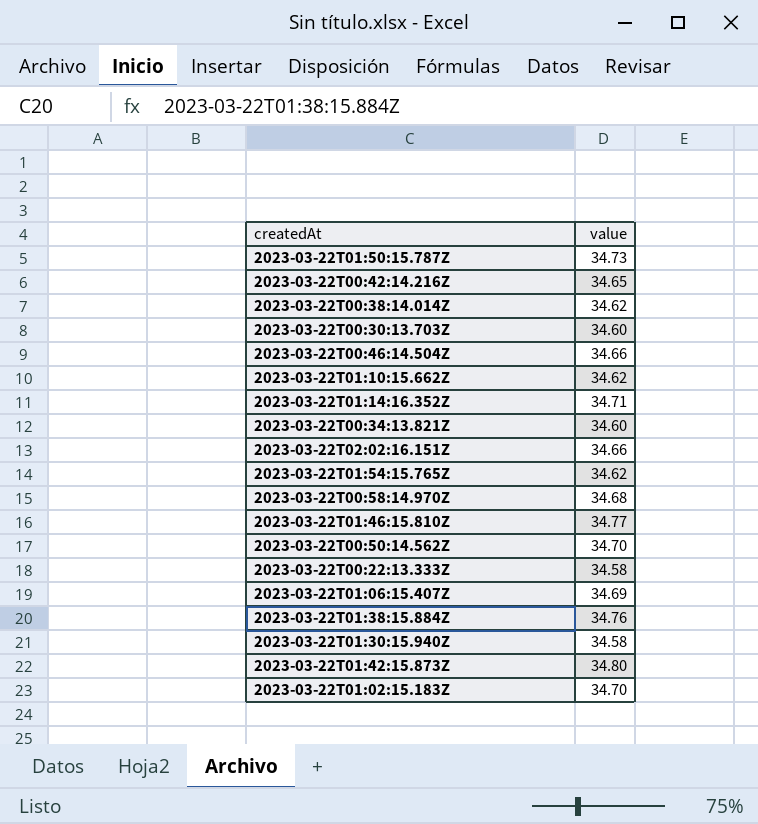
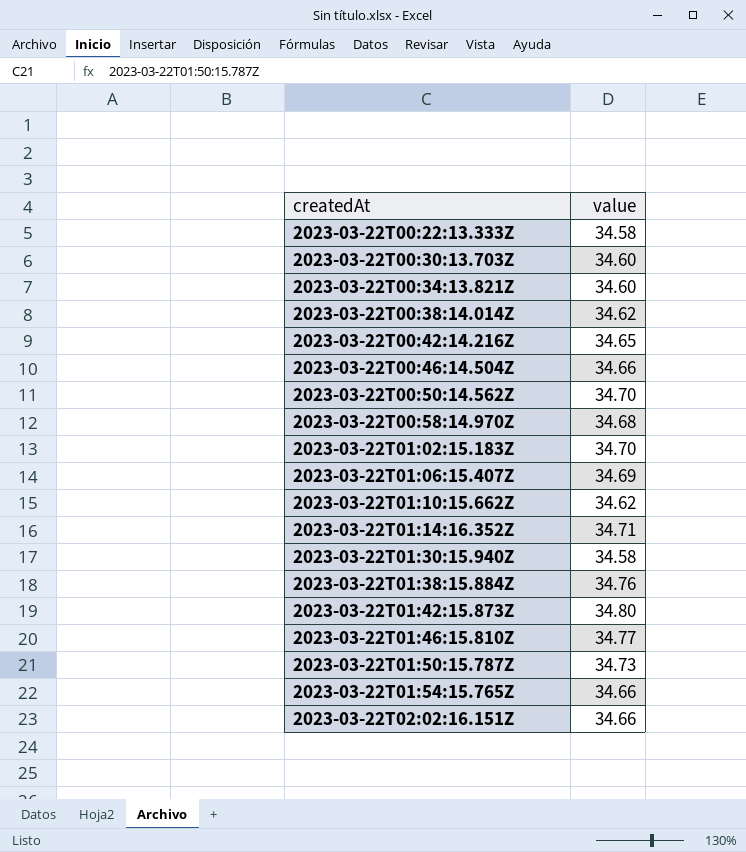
row order: none -> createdAt ascending
2023-03-22T01:54:15.765Z | value: 34.62 -> 34.66

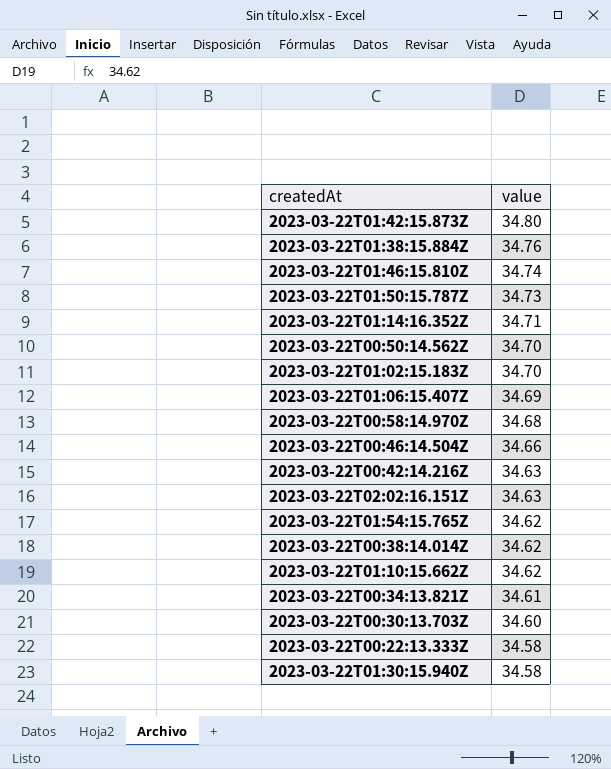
row order: createdAt ascending -> value descending
2023-03-22T01:46:15.810Z | value: 34.77 -> 34.74
2023-03-22T00:42:14.216Z | value: 34.65 -> 34.63
2023-03-22T02:02:16.151Z | value: 34.66 -> 34.63
2023-03-22T01:54:15.765Z | value: 34.66 -> 34.62
2023-03-22T00:34:13.821Z | value: 34.60 -> 34.61

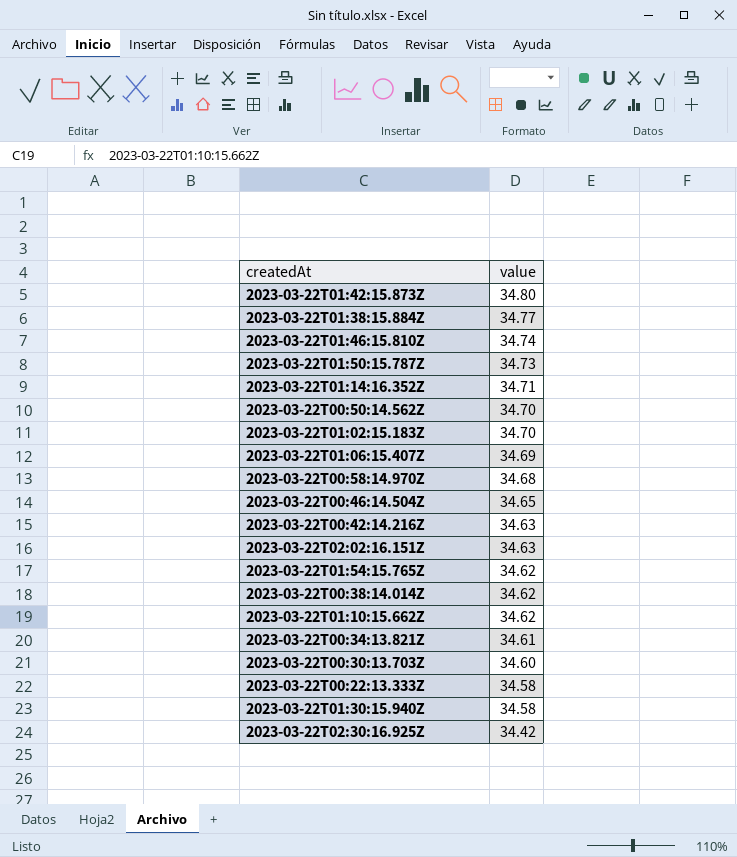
2023-03-22T01:38:15.884Z | value: 34.76 -> 34.77
2023-03-22T00:46:14.504Z | value: 34.66 -> 34.65
row 2023-03-22T02:30:16.925Z: none -> 34.42

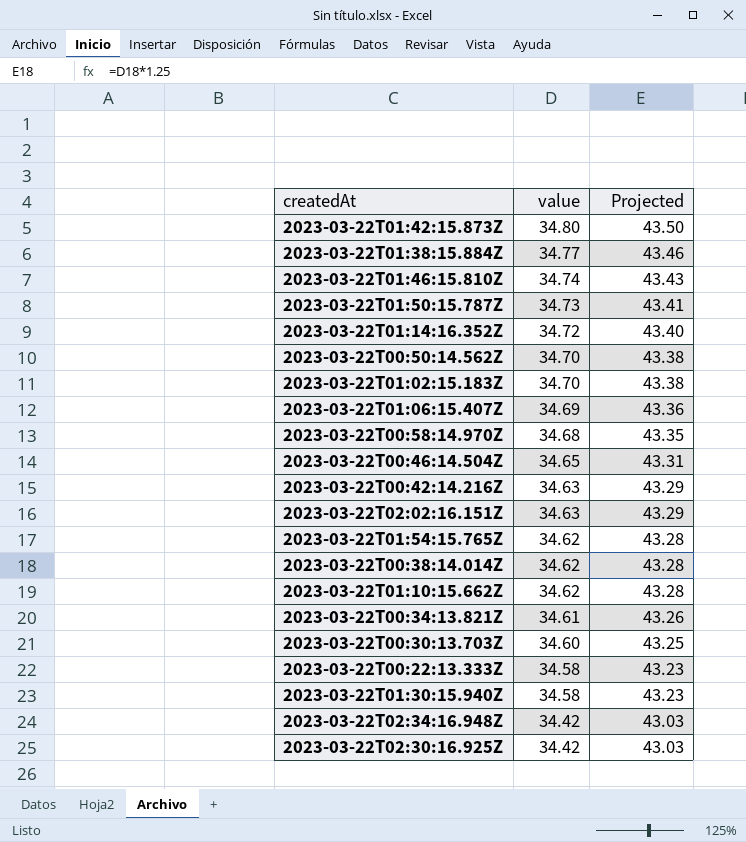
column Projected | formula: none -> [value] * 1.25
2023-03-22T01:14:16.352Z | value: 34.71 -> 34.72
row 2023-03-22T02:34:16.948Z: none -> 34.42 | 43.03

